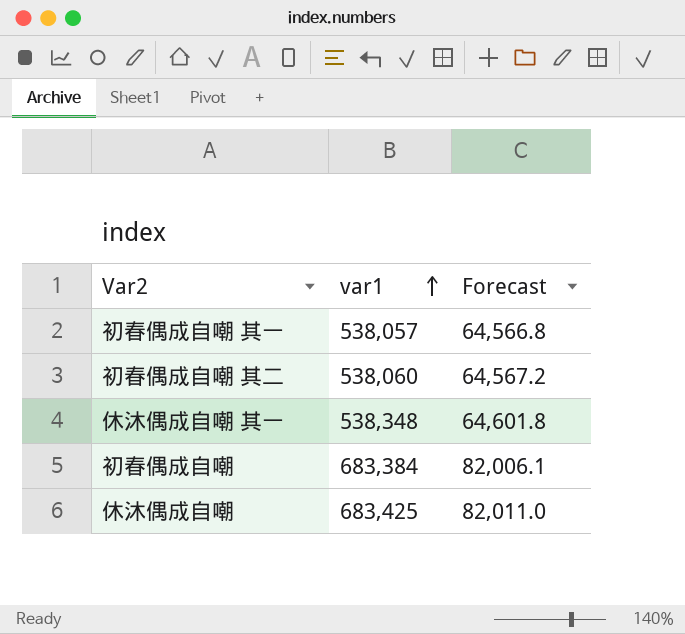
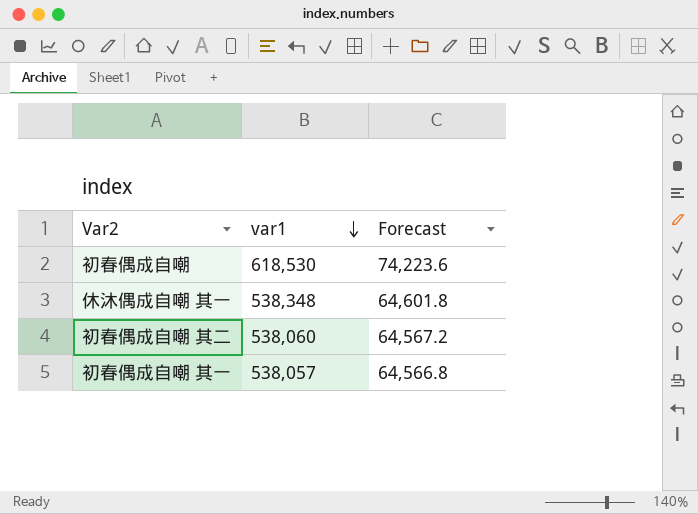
row order: var1 ascending -> var1 descending
row 休沐偶成自嘲: 683,425 | 82,011.0 -> none
初春偶成自嘲 | var1: 683,384 -> 618,530
初春偶成自嘲 | Forecast: 82,006.1 -> 74,223.6

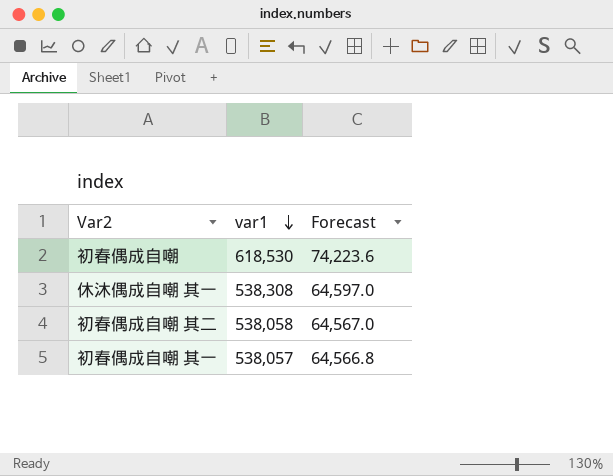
休沐偶成自嘲 其一 | var1: 538,348 -> 538,308
休沐偶成自嘲 其一 | Forecast: 64,601.8 -> 64,597.0
初春偶成自嘲 其二 | var1: 538,060 -> 538,058
初春偶成自嘲 其二 | Forecast: 64,567.2 -> 64,567.0

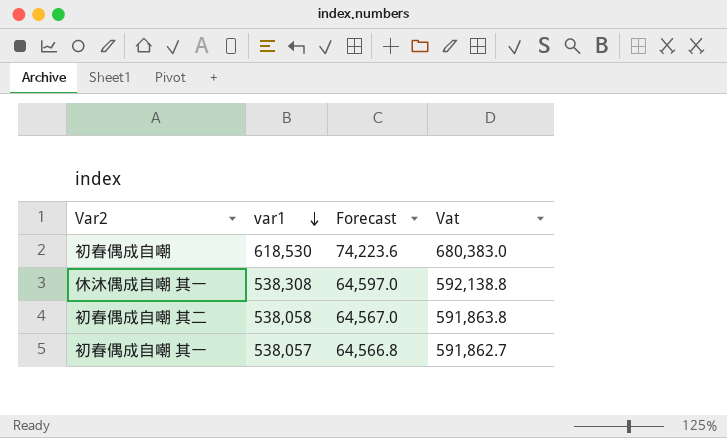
column Vat | formula: none -> [var1] * 1.1

